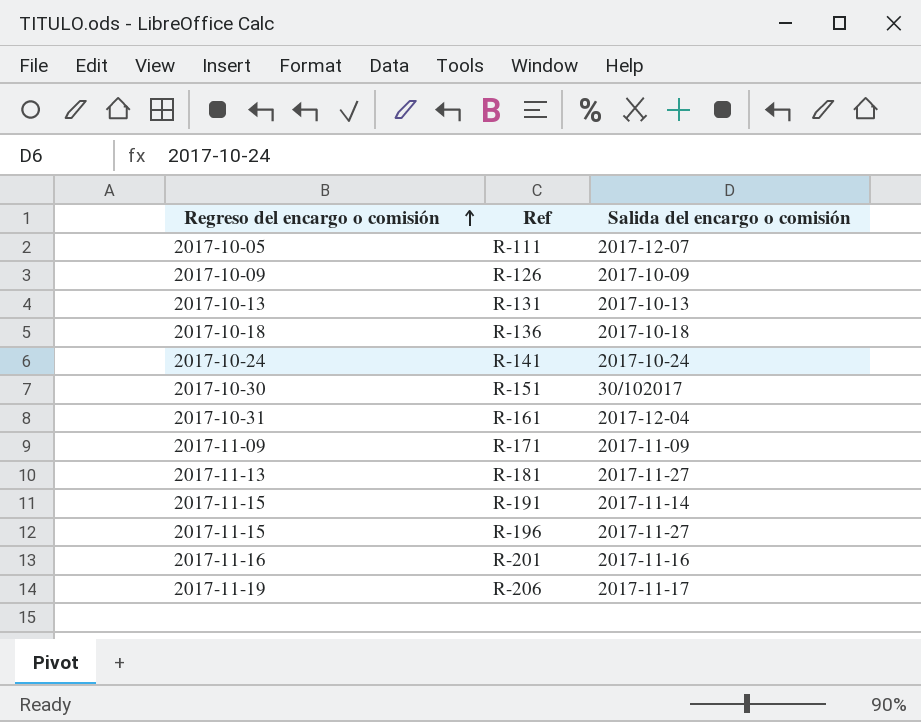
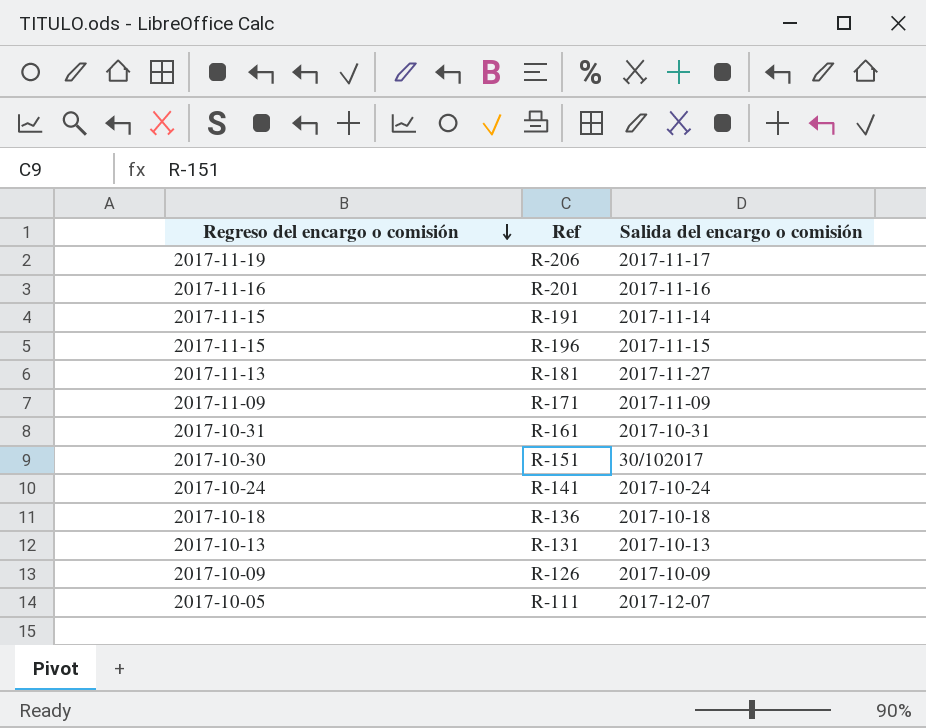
row order: Regreso del encargo o comisión ascending -> Regreso del encargo o comisión descending
R-196 | Salida del encargo o comisión: 2017-11-27 -> 2017-11-15
R-161 | Salida del encargo o comisión: 2017-12-04 -> 2017-10-31

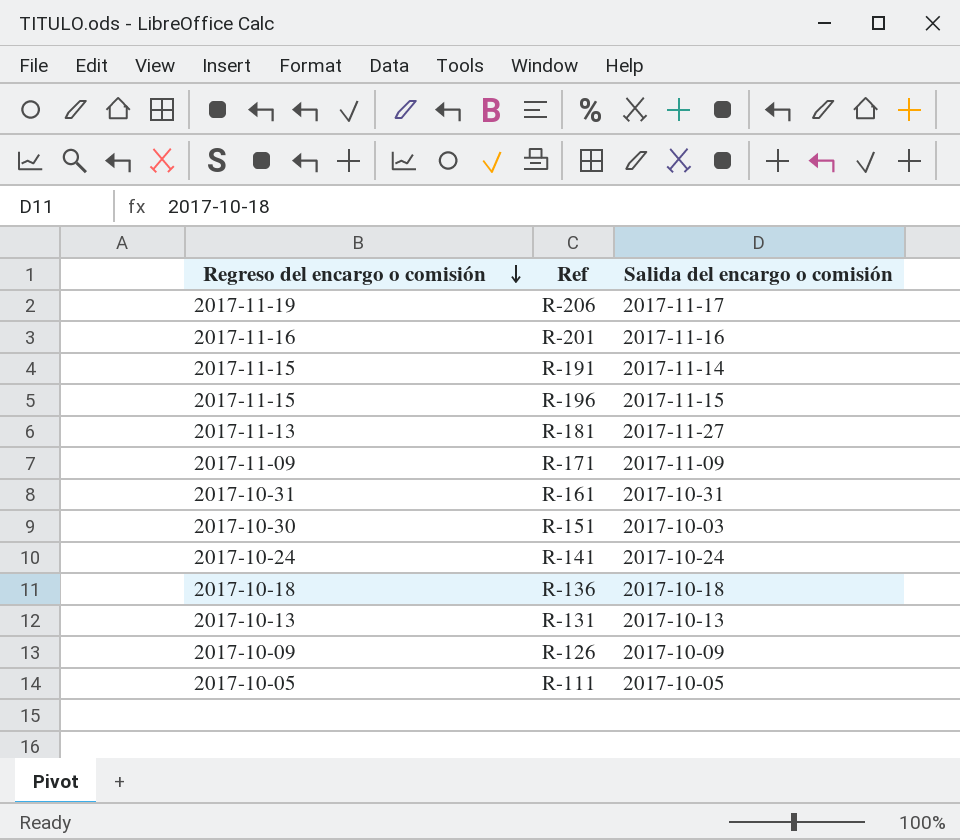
R-151 | Salida del encargo o comisión: 30/102017 -> 2017-10-03
R-111 | Salida del encargo o comisión: 2017-12-07 -> 2017-10-05

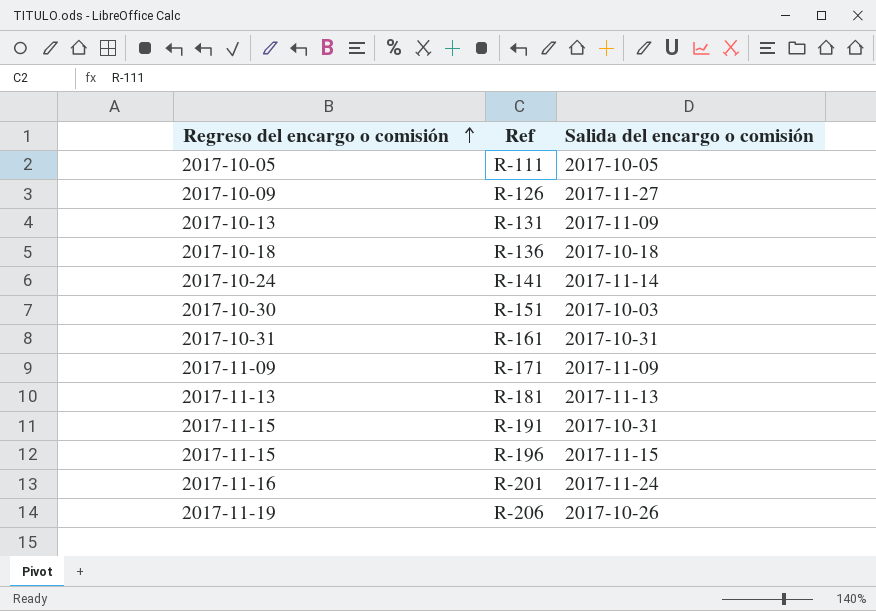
row order: Regreso del encargo o comisión descending -> Regreso del encargo o comisión ascending
R-126 | Salida del encargo o comisión: 2017-10-09 -> 2017-11-27
R-131 | Salida del encargo o comisión: 2017-10-13 -> 2017-11-09
R-141 | Salida del encargo o comisión: 2017-10-24 -> 2017-11-14
R-181 | Salida del encargo o comisión: 2017-11-27 -> 2017-11-13
R-191 | Salida del encargo o comisión: 2017-11-14 -> 2017-10-31
R-201 | Salida del encargo o comisión: 2017-11-16 -> 2017-11-24
R-206 | Salida del encargo o comisión: 2017-11-17 -> 2017-10-26

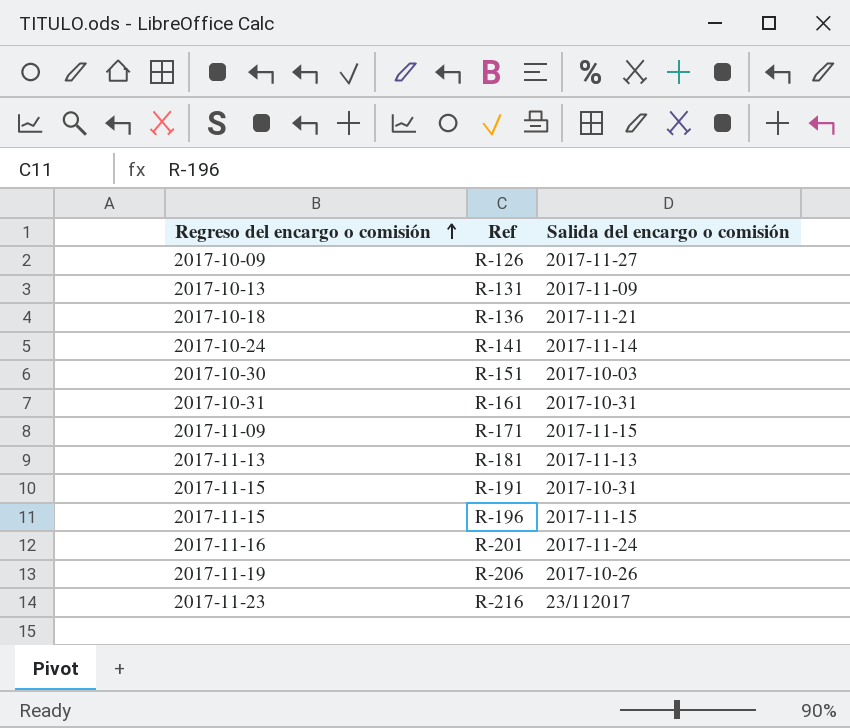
row R-111: 2017-10-05 | 2017-10-05 -> none
R-136 | Salida del encargo o comisión: 2017-10-18 -> 2017-11-21
R-171 | Salida del encargo o comisión: 2017-11-09 -> 2017-11-15
row R-216: none -> 2017-11-23 | 23/112017

